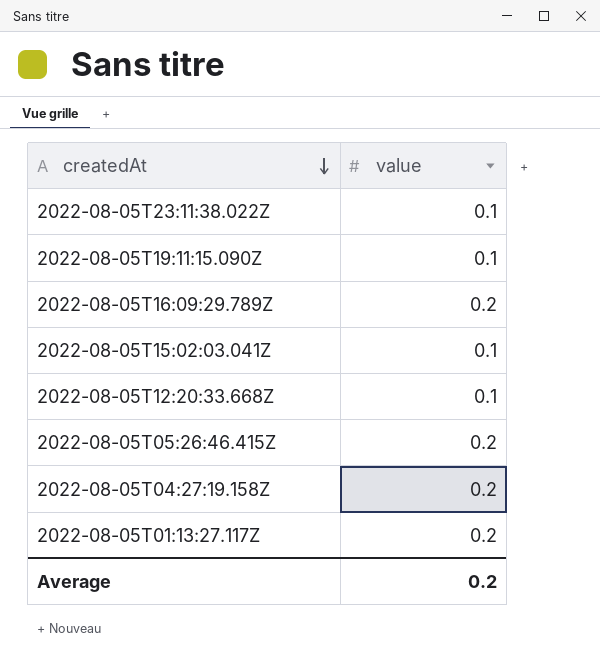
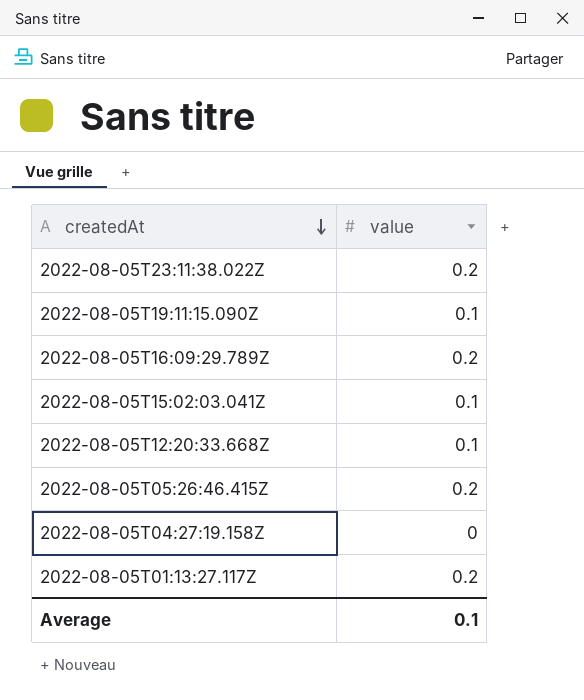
2022-08-05T23:11:38.022Z | value: 0.1 -> 0.2
2022-08-05T04:27:19.158Z | value: 0.2 -> 0
Average | value: 0.2 -> 0.1

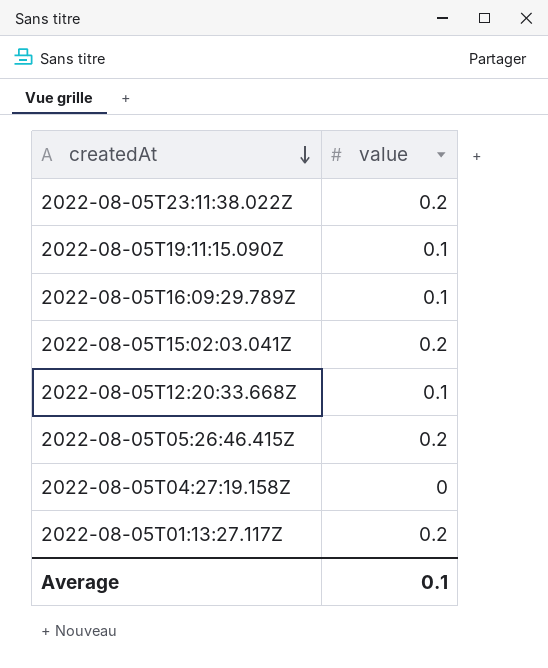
2022-08-05T16:09:29.789Z | value: 0.2 -> 0.1
2022-08-05T15:02:03.041Z | value: 0.1 -> 0.2

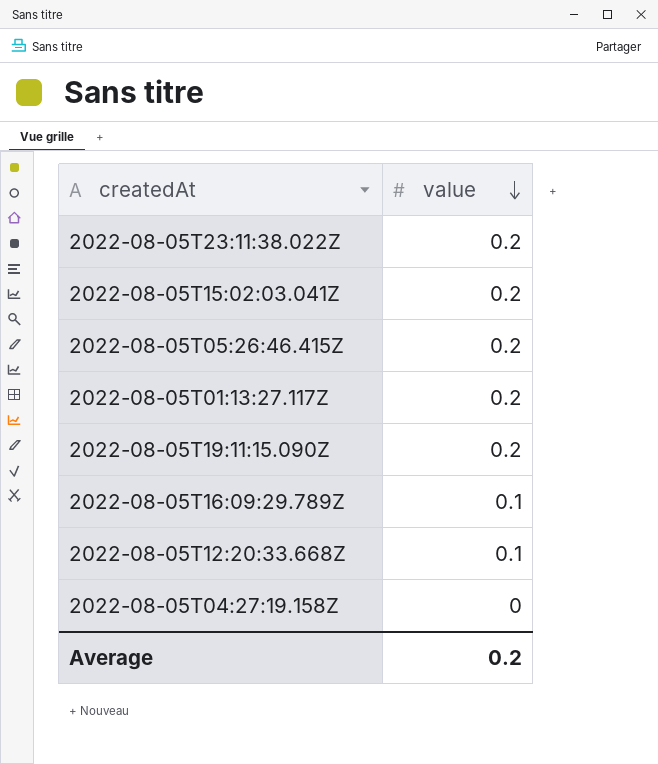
row order: createdAt descending -> value descending
2022-08-05T19:11:15.090Z | value: 0.1 -> 0.2
Average | value: 0.1 -> 0.2

